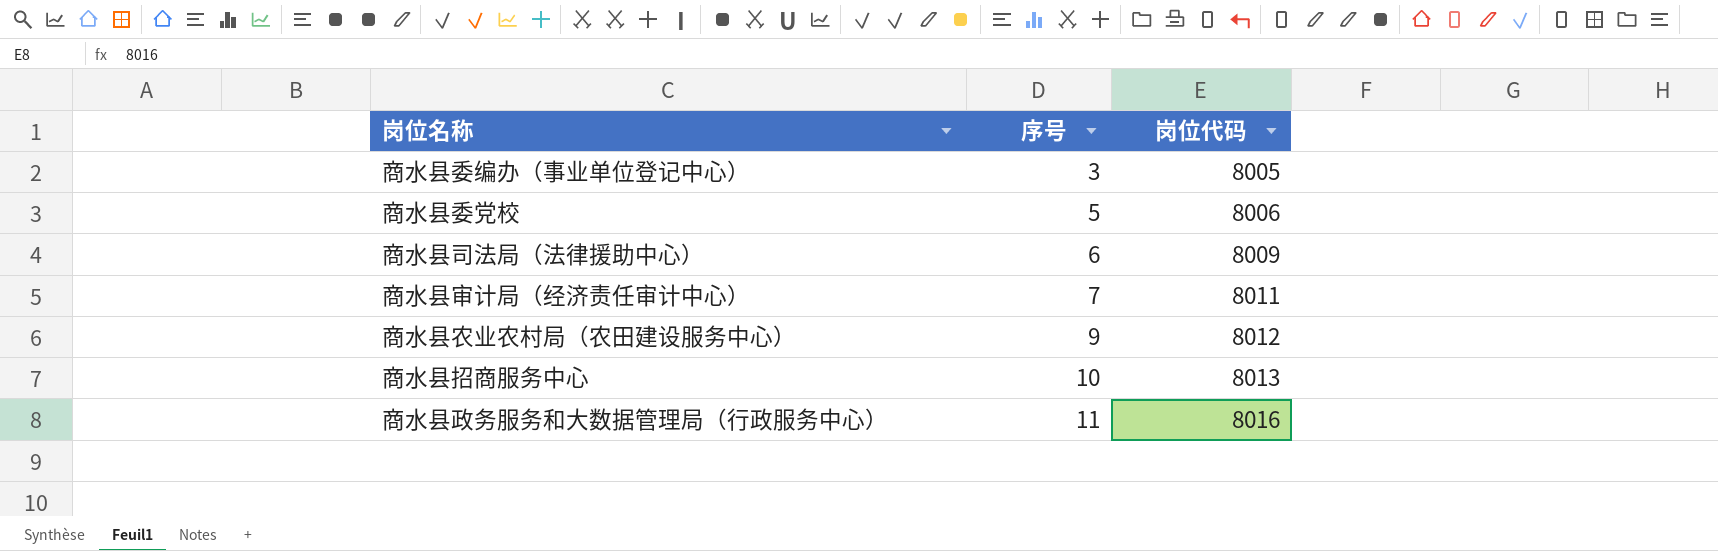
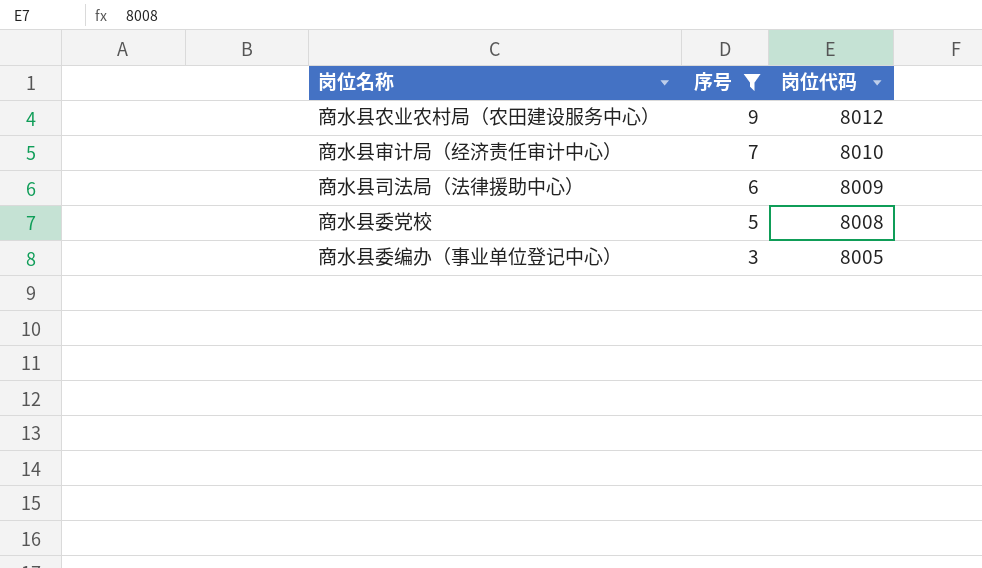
filter: none -> 序号 <= 9
row order: 序号 ascending -> 序号 descending
商水县审计局（经济责任审计中心） | 岗位代码: 8011 -> 8010
商水县委党校 | 岗位代码: 8006 -> 8008

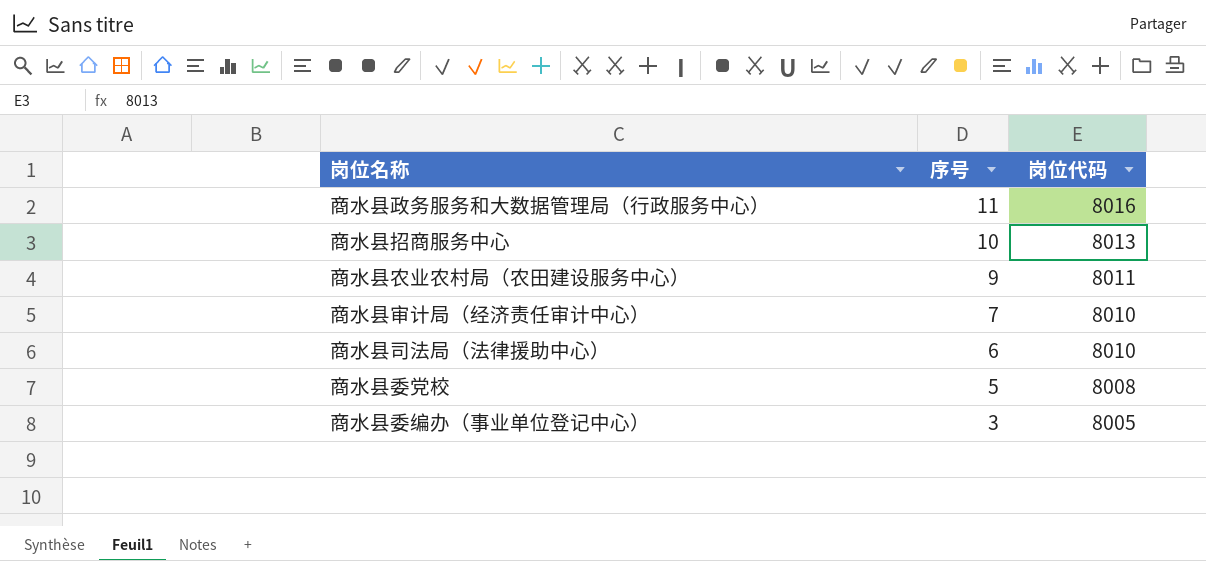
filter: 序号 <= 9 -> none
商水县农业农村局（农田建设服务中心） | 岗位代码: 8012 -> 8011
商水县司法局（法律援助中心） | 岗位代码: 8009 -> 8010

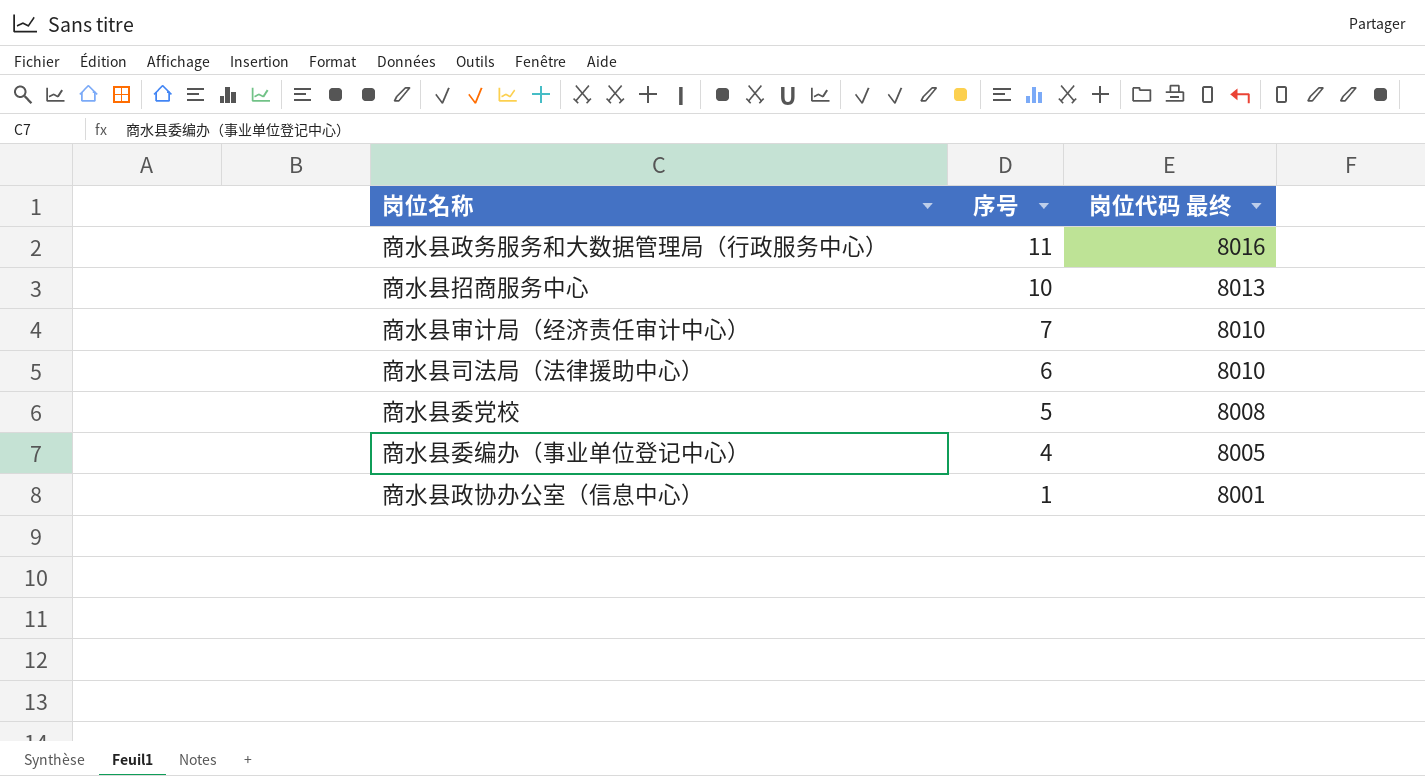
column name: 岗位代码 -> 岗位代码 最终
row 商水县农业农村局（农田建设服务中心）: 9 | 8011 -> none
商水县委编办（事业单位登记中心） | 序号: 3 -> 4
row 商水县政协办公室（信息中心）: none -> 1 | 8001

